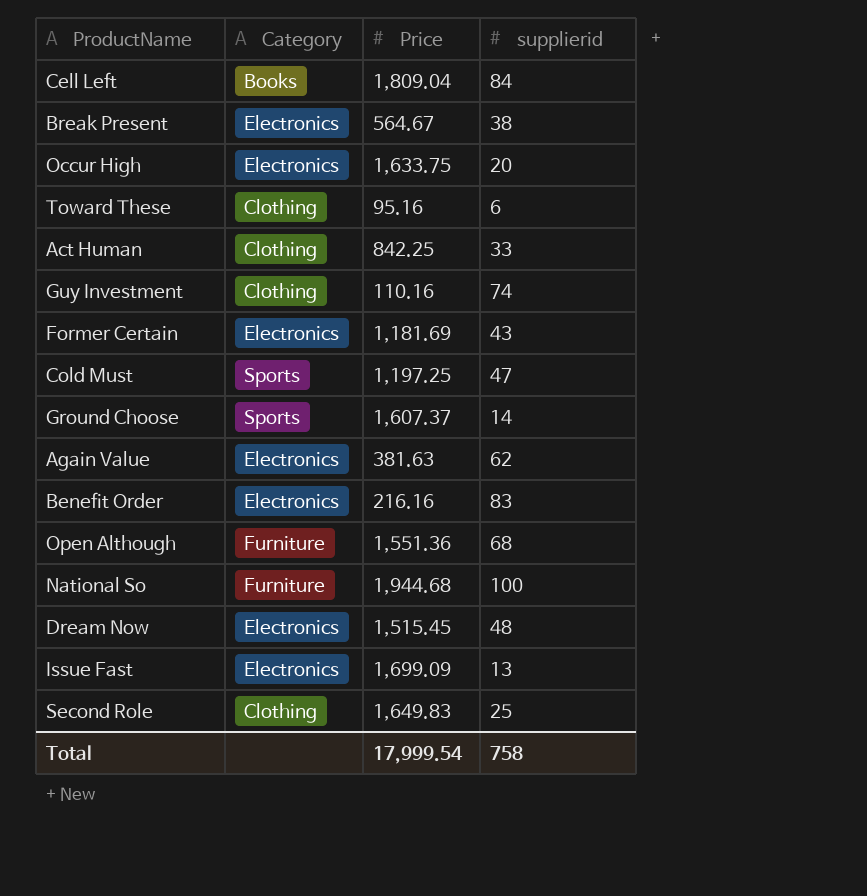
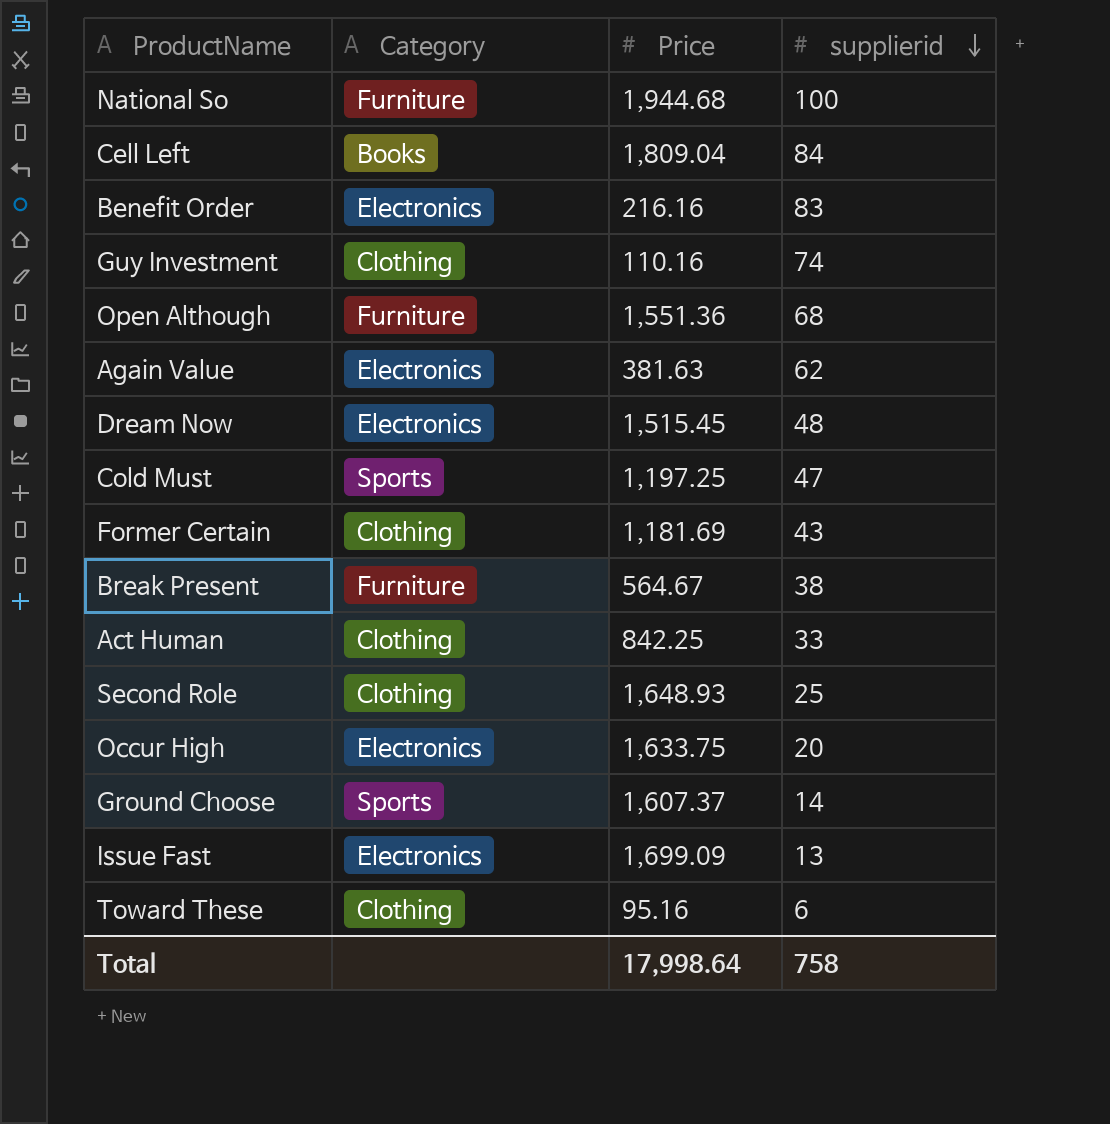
row order: none -> supplierid descending
Former Certain | Category: Electronics -> Clothing
Break Present | Category: Electronics -> Furniture
Second Role | Price: 1,649.83 -> 1,648.93
Total | Price: 17,999.54 -> 17,998.64

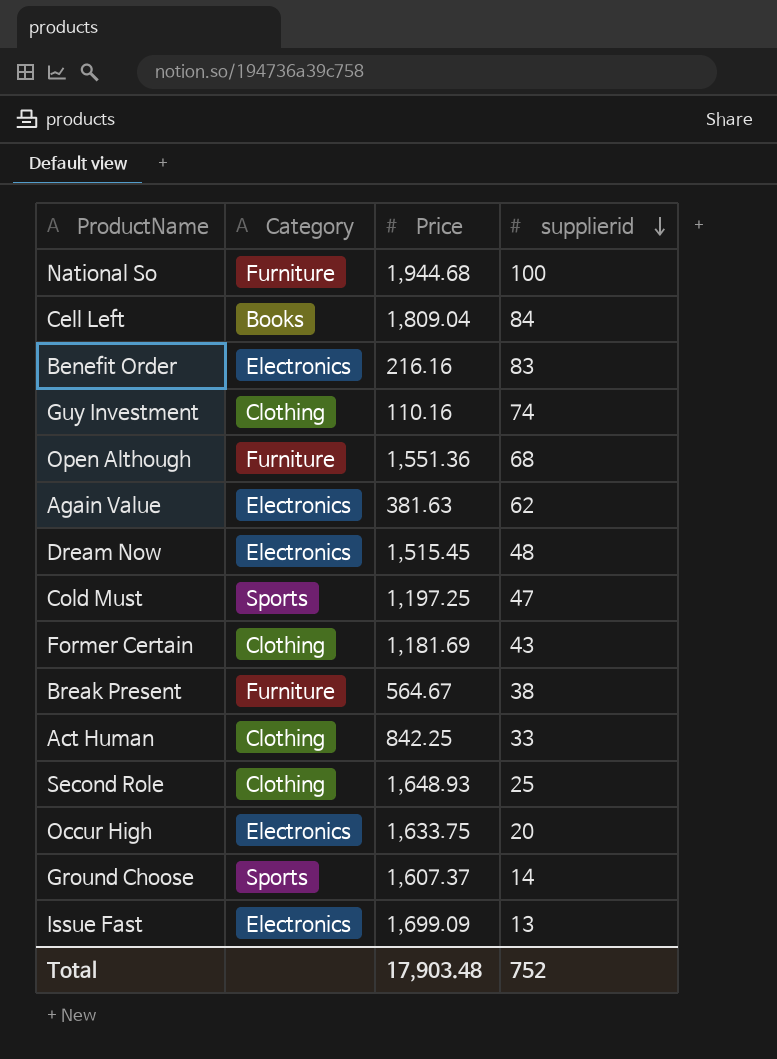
row Toward These: Clothing | 95.16 | 6 -> none
Total | Price: 17,998.64 -> 17,903.48
Total | supplierid: 758 -> 752

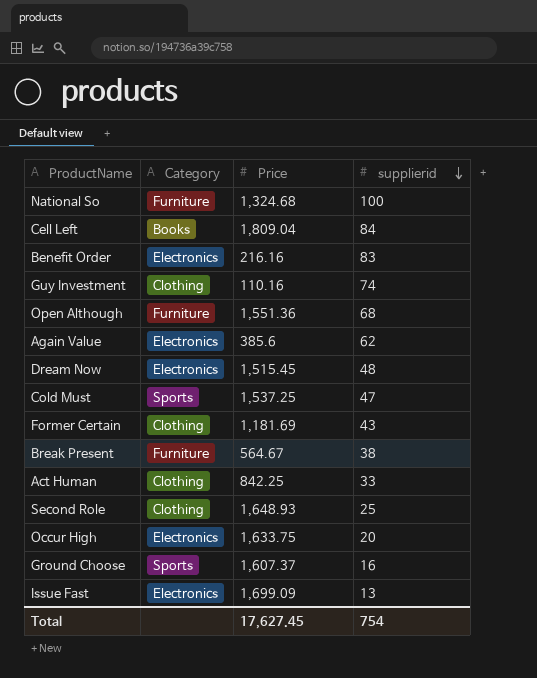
National So | Price: 1,944.68 -> 1,324.68
Again Value | Price: 381.63 -> 385.6
Cold Must | Price: 1,197.25 -> 1,537.25
Ground Choose | supplierid: 14 -> 16
Total | Price: 17,903.48 -> 17,627.45
Total | supplierid: 752 -> 754

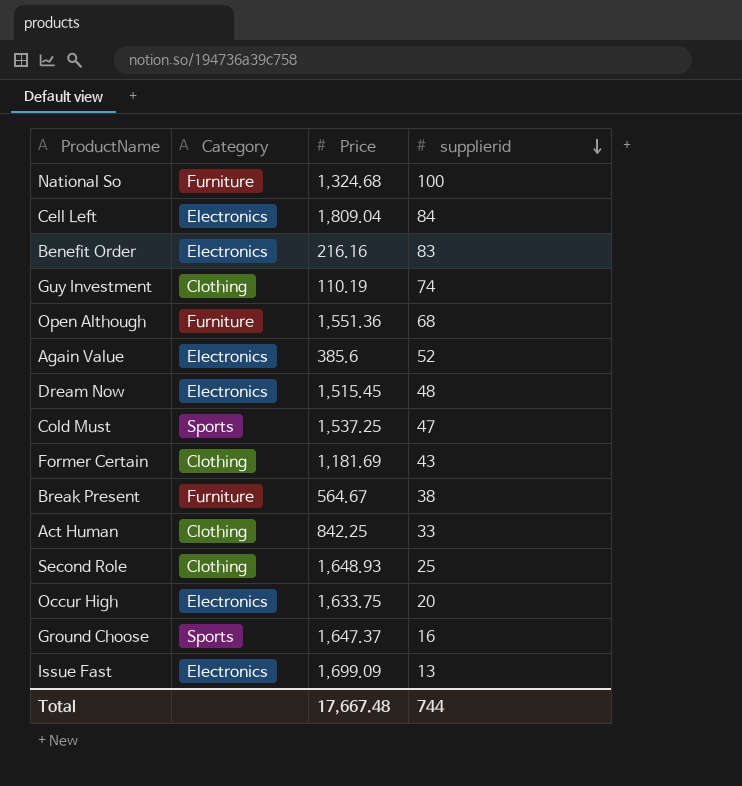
Cell Left | Category: Books -> Electronics
Guy Investment | Price: 110.16 -> 110.19
Again Value | supplierid: 62 -> 52
Ground Choose | Price: 1,607.37 -> 1,647.37
Total | Price: 17,627.45 -> 17,667.48
Total | supplierid: 754 -> 744

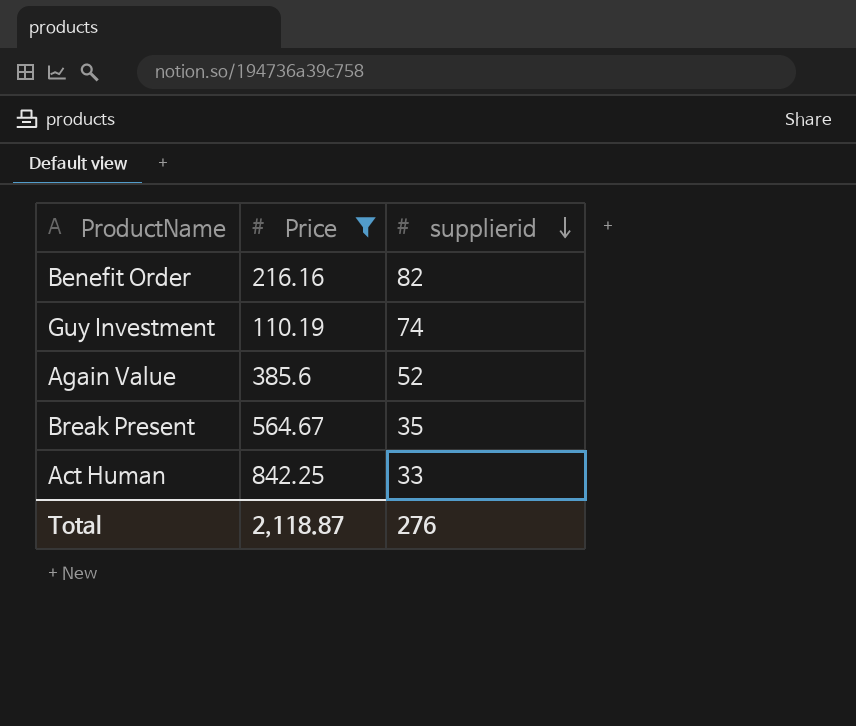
filter: none -> Price <= 842.25
column Category | position: 2 -> none
Benefit Order | supplierid: 83 -> 82
Break Present | supplierid: 38 -> 35
Total | Price: 17,667.48 -> 2,118.87
Total | supplierid: 744 -> 276

